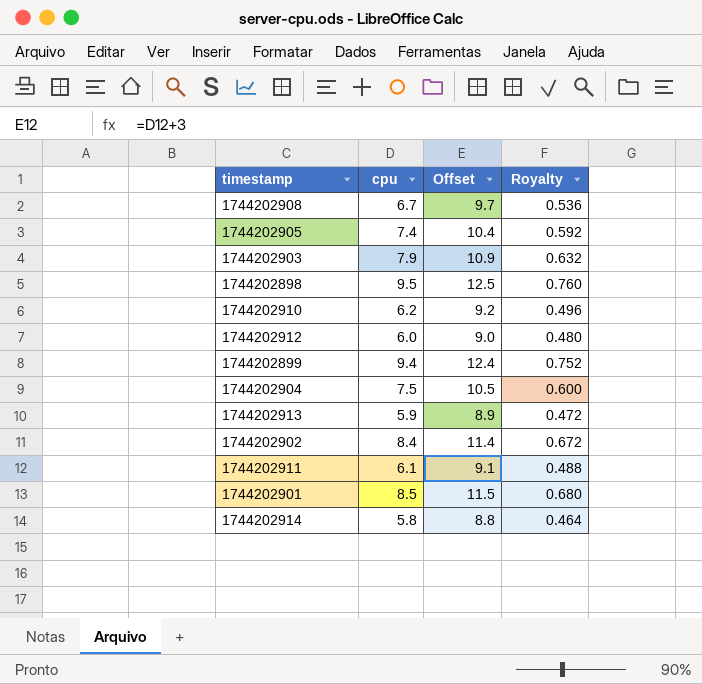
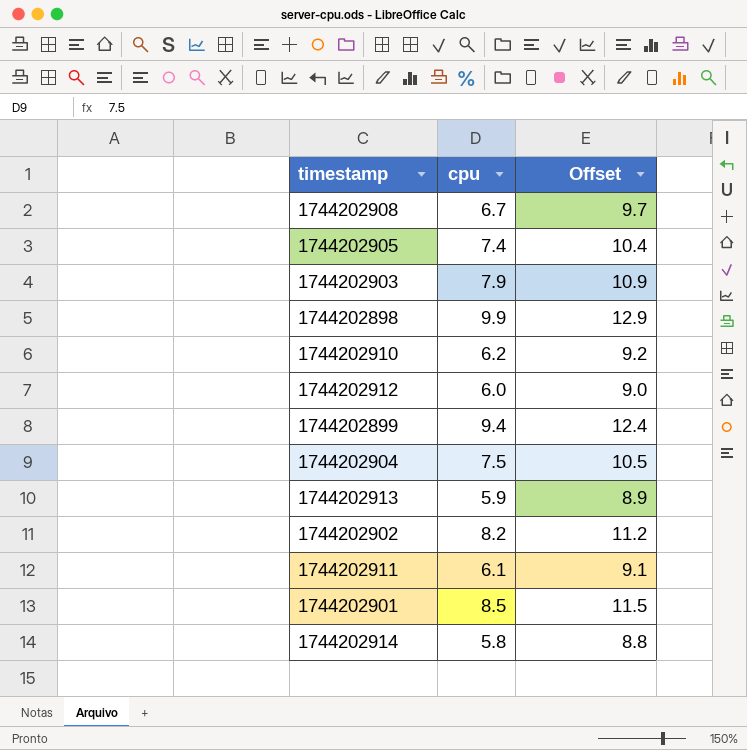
column Royalty | formula: [cpu] * 0.08 -> none
1744202898 | cpu: 9.5 -> 9.9
1744202898 | Offset: 12.5 -> 12.9
1744202902 | cpu: 8.4 -> 8.2
1744202902 | Offset: 11.4 -> 11.2

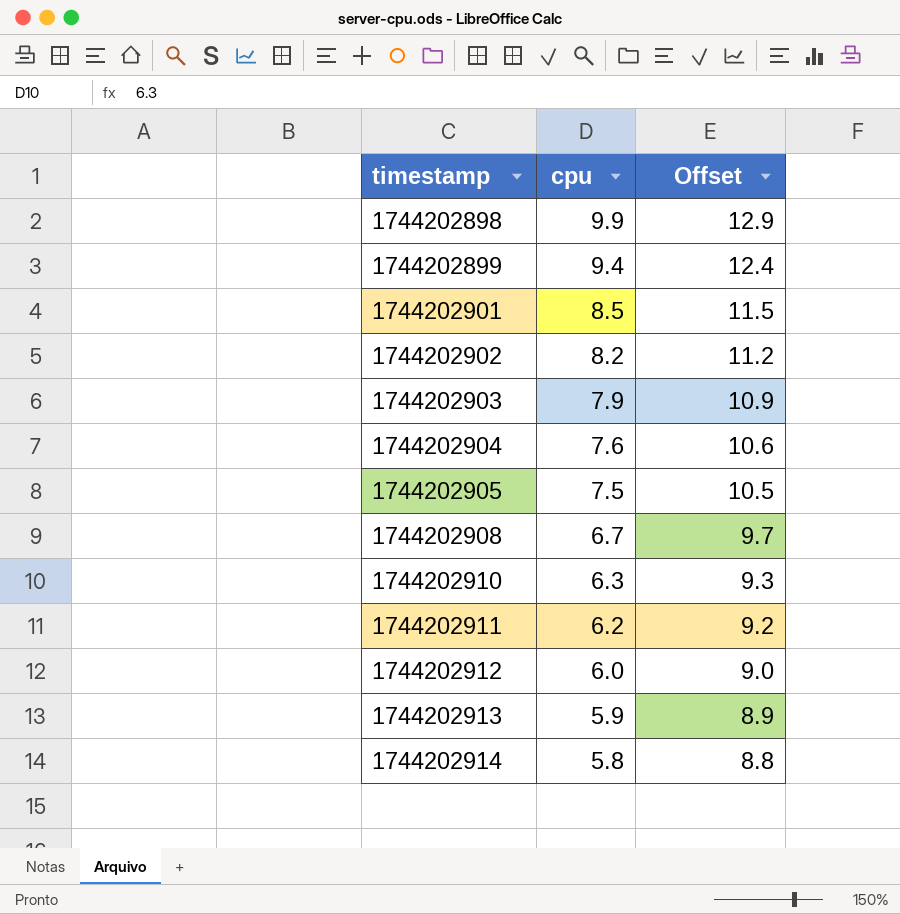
row order: none -> timestamp ascending
1744202904 | cpu: 7.5 -> 7.6
1744202904 | Offset: 10.5 -> 10.6
1744202905 | cpu: 7.4 -> 7.5
1744202905 | Offset: 10.4 -> 10.5
1744202910 | cpu: 6.2 -> 6.3
1744202910 | Offset: 9.2 -> 9.3
1744202911 | cpu: 6.1 -> 6.2
1744202911 | Offset: 9.1 -> 9.2

